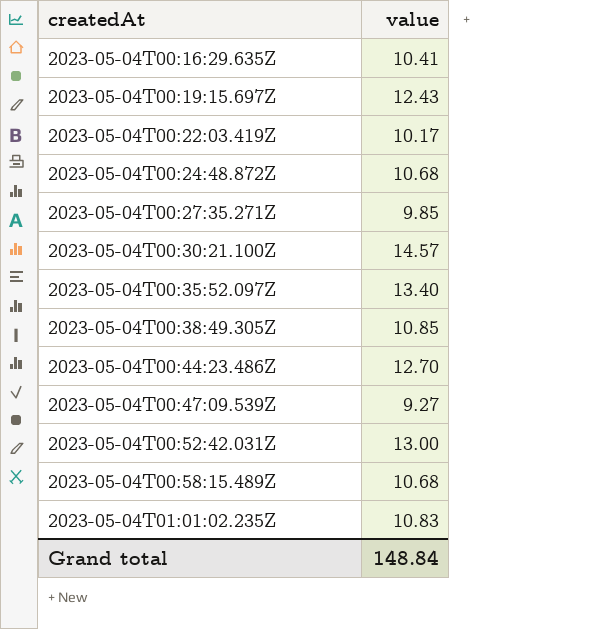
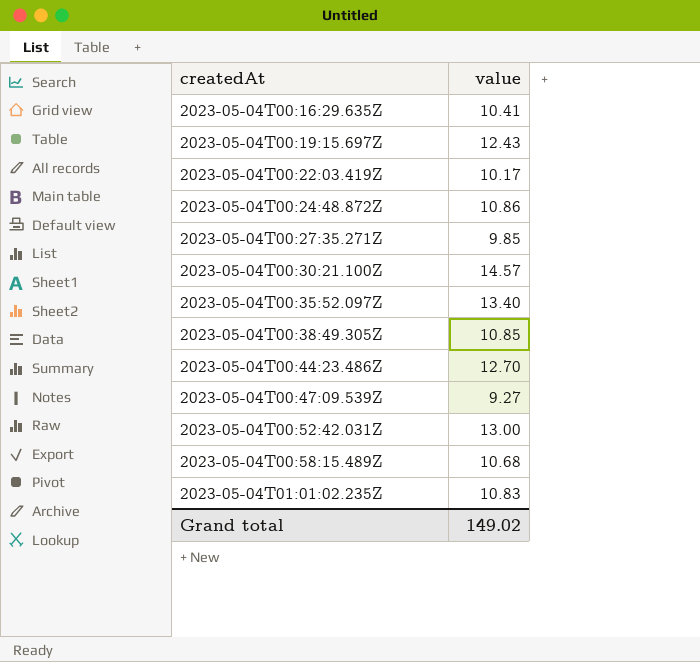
2023-05-04T00:24:48.872Z | value: 10.68 -> 10.86
Grand total | value: 148.84 -> 149.02

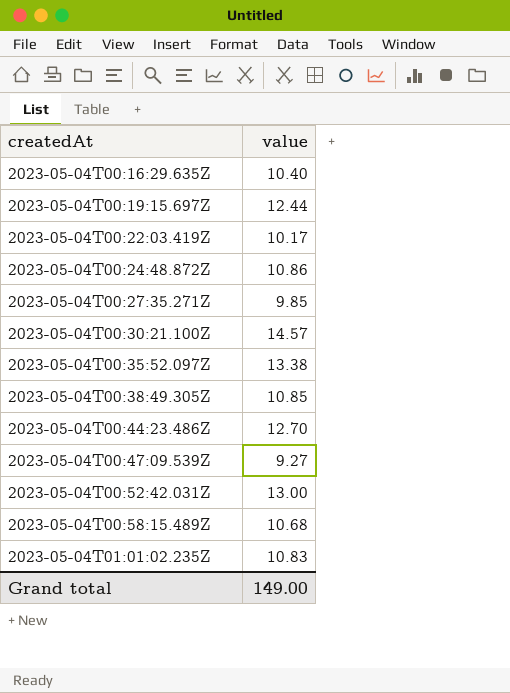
2023-05-04T00:16:29.635Z | value: 10.41 -> 10.40
2023-05-04T00:19:15.697Z | value: 12.43 -> 12.44
2023-05-04T00:35:52.097Z | value: 13.40 -> 13.38
Grand total | value: 149.02 -> 149.00

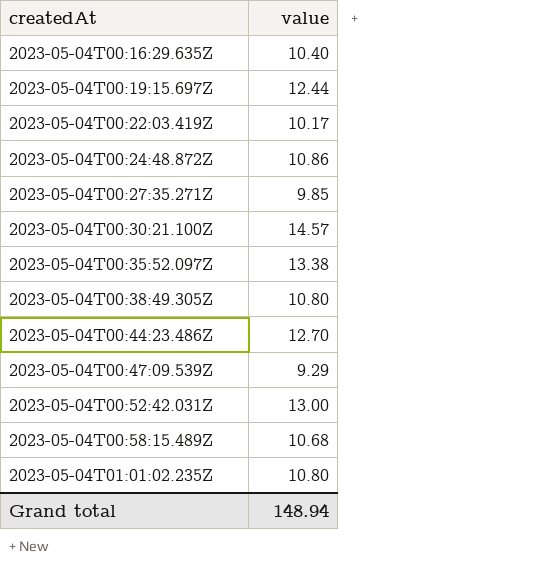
2023-05-04T00:38:49.305Z | value: 10.85 -> 10.80
2023-05-04T00:47:09.539Z | value: 9.27 -> 9.29
2023-05-04T01:01:02.235Z | value: 10.83 -> 10.80
Grand total | value: 149.00 -> 148.94

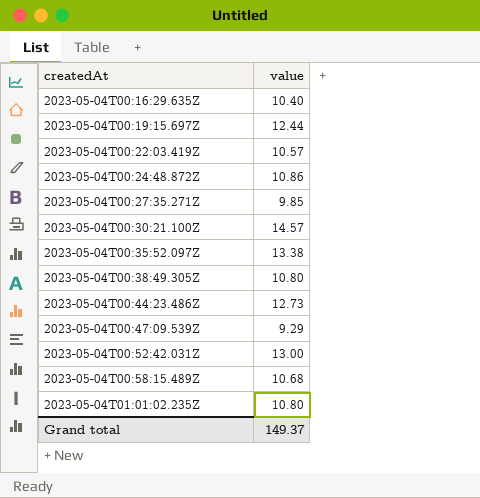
2023-05-04T00:22:03.419Z | value: 10.17 -> 10.57
2023-05-04T00:44:23.486Z | value: 12.70 -> 12.73
Grand total | value: 148.94 -> 149.37

